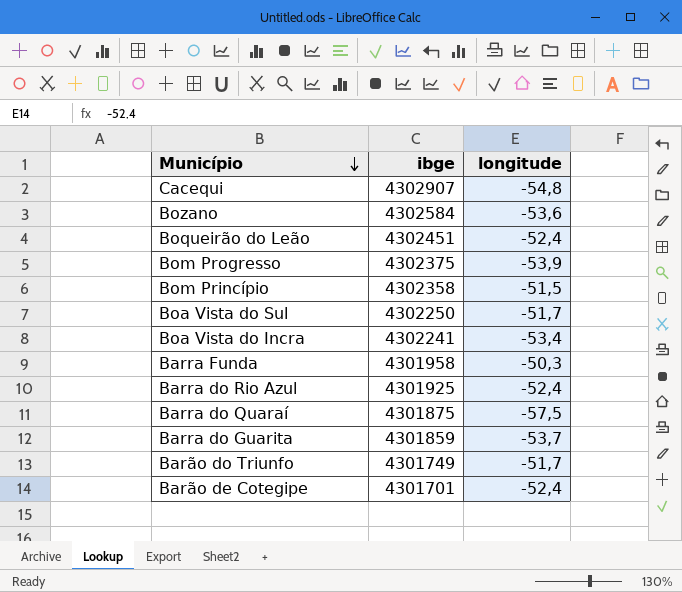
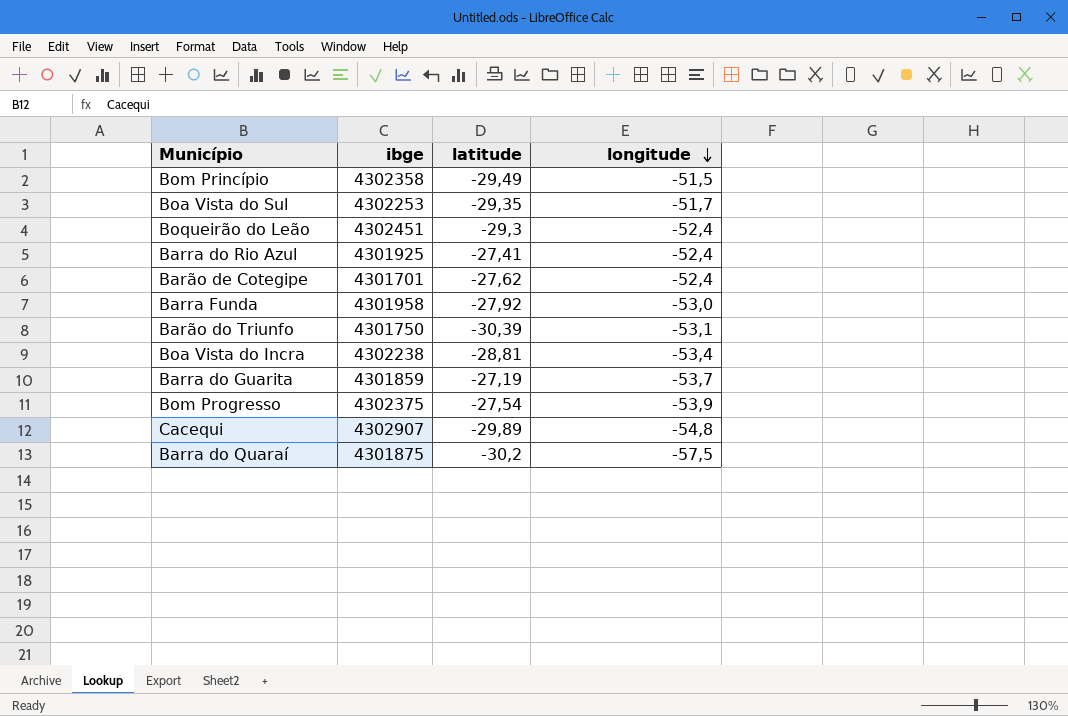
row order: Município descending -> longitude descending
column latitude | position: none -> 3
row Bozano: 4302584 | -53,6 -> none
Boa Vista do Sul | ibge: 4302250 -> 4302253
Barra Funda | longitude: -50,3 -> -53,0
Barão do Triunfo | ibge: 4301749 -> 4301750
Barão do Triunfo | longitude: -51,7 -> -53,1
Boa Vista do Incra | ibge: 4302241 -> 4302238

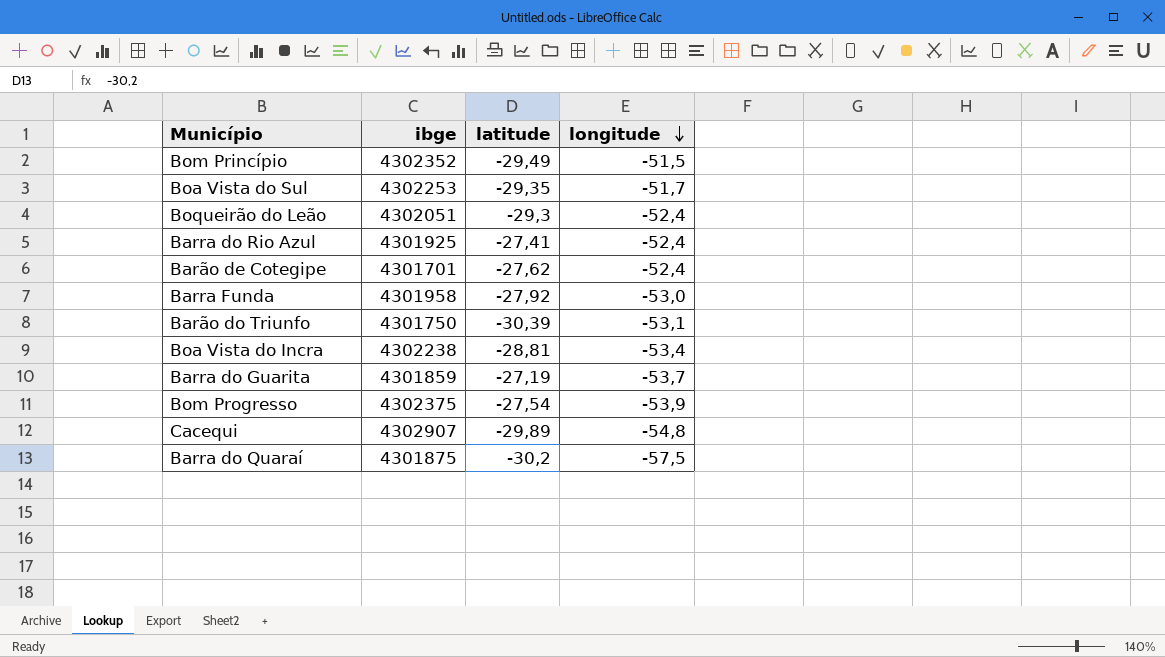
Bom Princípio | ibge: 4302358 -> 4302352
Boqueirão do Leão | ibge: 4302451 -> 4302051

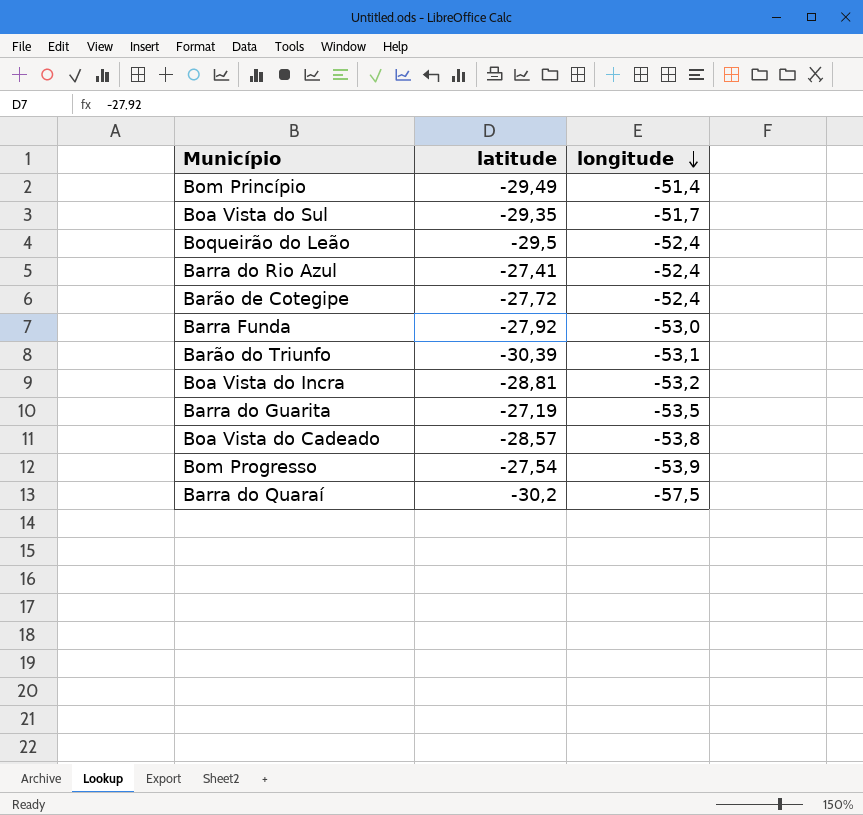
column ibge | position: 2 -> none
row Cacequi: 4302907 | -29,89 | -54,8 -> none
Bom Princípio | longitude: -51,5 -> -51,4
Boqueirão do Leão | latitude: -29,3 -> -29,5
Barão de Cotegipe | latitude: -27,62 -> -27,72
Boa Vista do Incra | longitude: -53,4 -> -53,2
Barra do Guarita | longitude: -53,7 -> -53,5
row Boa Vista do Cadeado: none -> -28,57 | -53,8

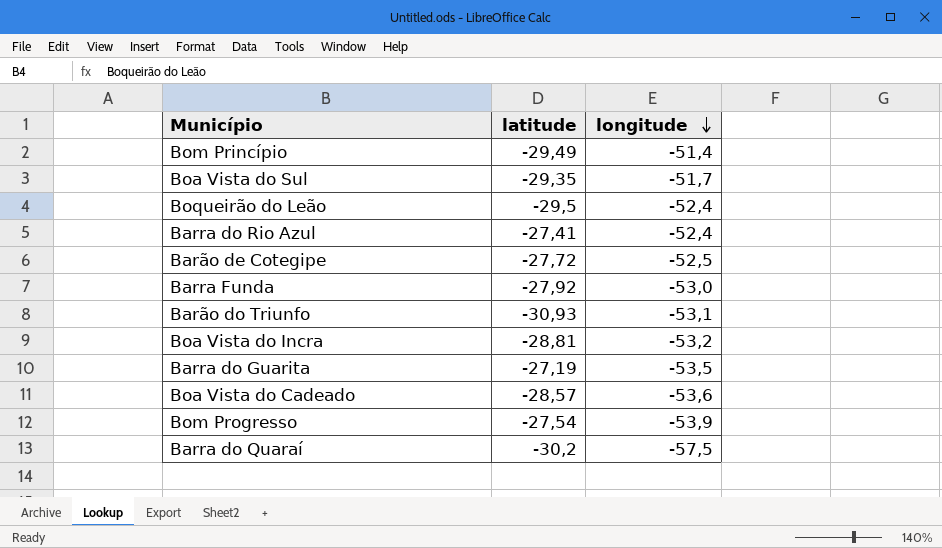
Barão de Cotegipe | longitude: -52,4 -> -52,5
Barão do Triunfo | latitude: -30,39 -> -30,93
Boa Vista do Cadeado | longitude: -53,8 -> -53,6

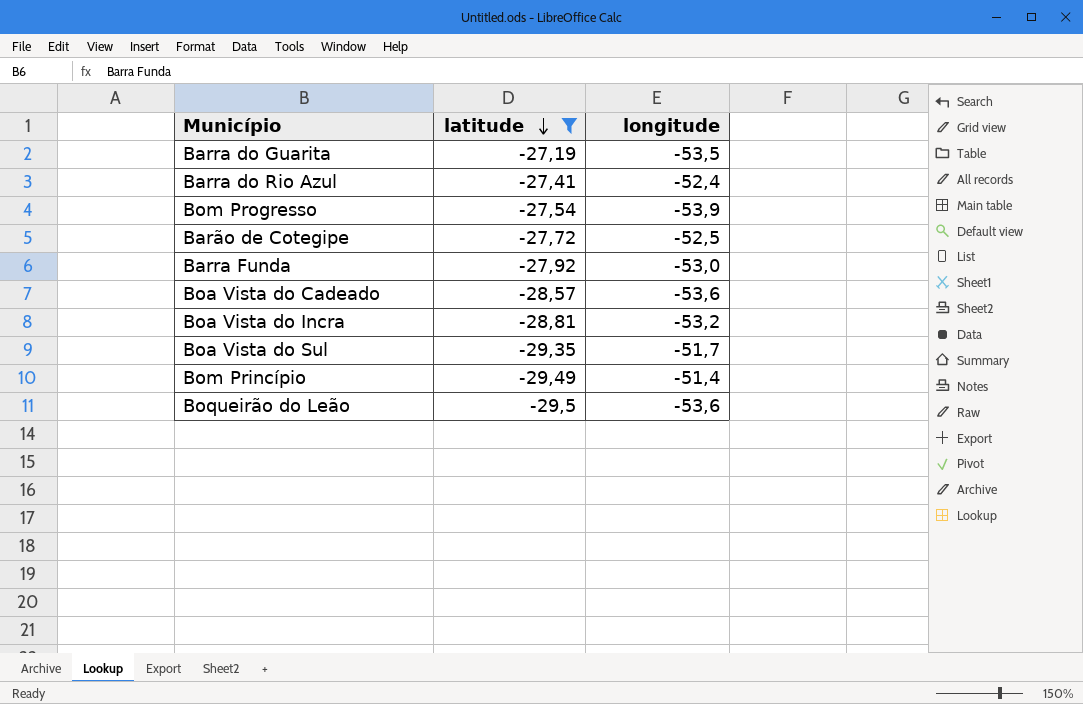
filter: none -> latitude >= -29,5
row order: longitude descending -> latitude descending
Boqueirão do Leão | longitude: -52,4 -> -53,6

